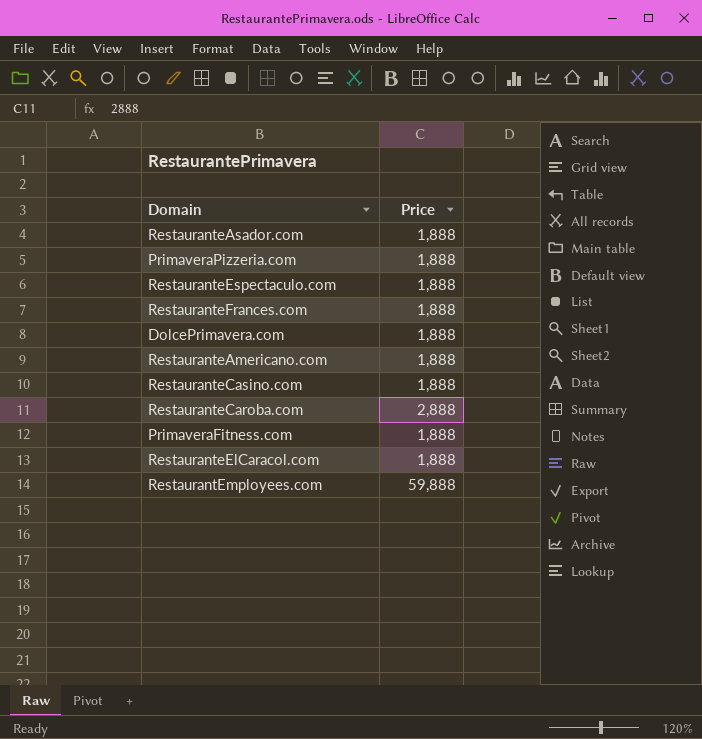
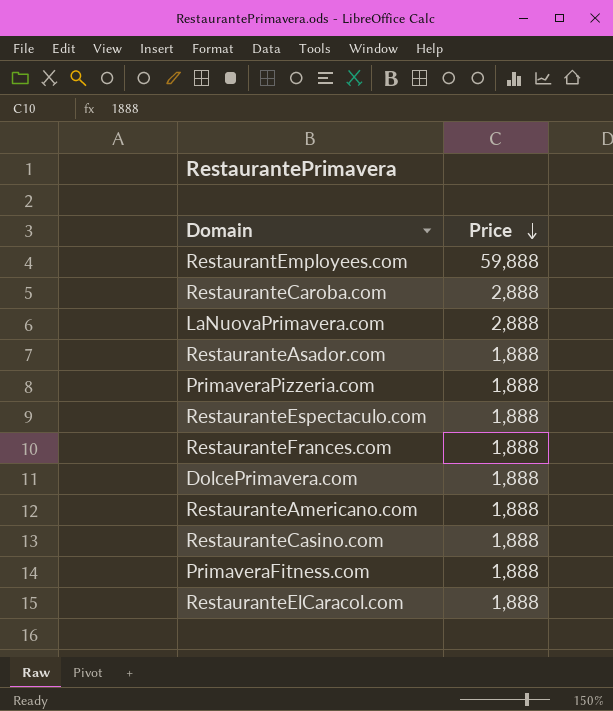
row order: none -> Price descending
row LaNuovaPrimavera.com: none -> 2,888

